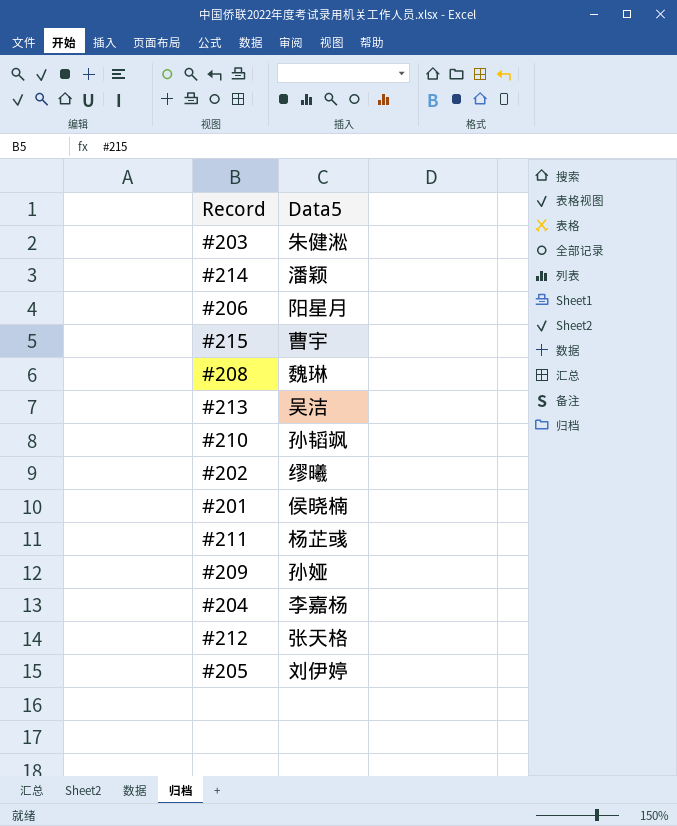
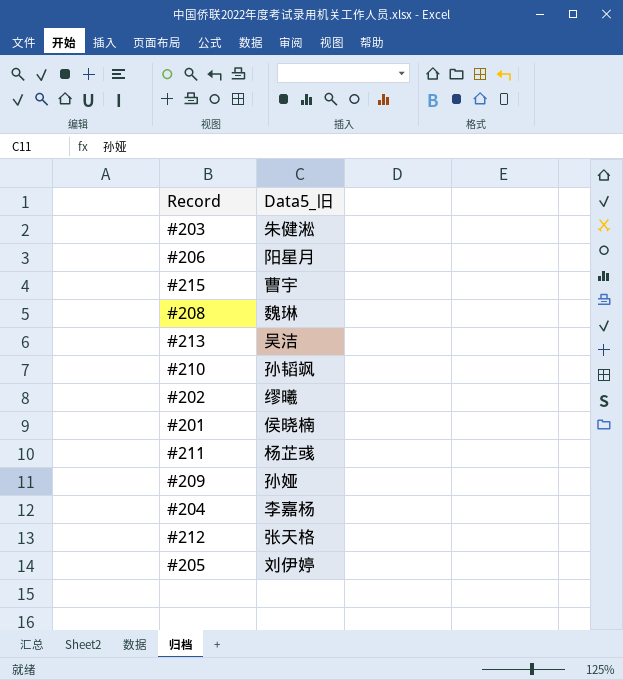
column name: Data5 -> Data5_旧
row #214: 潘颖 -> none

